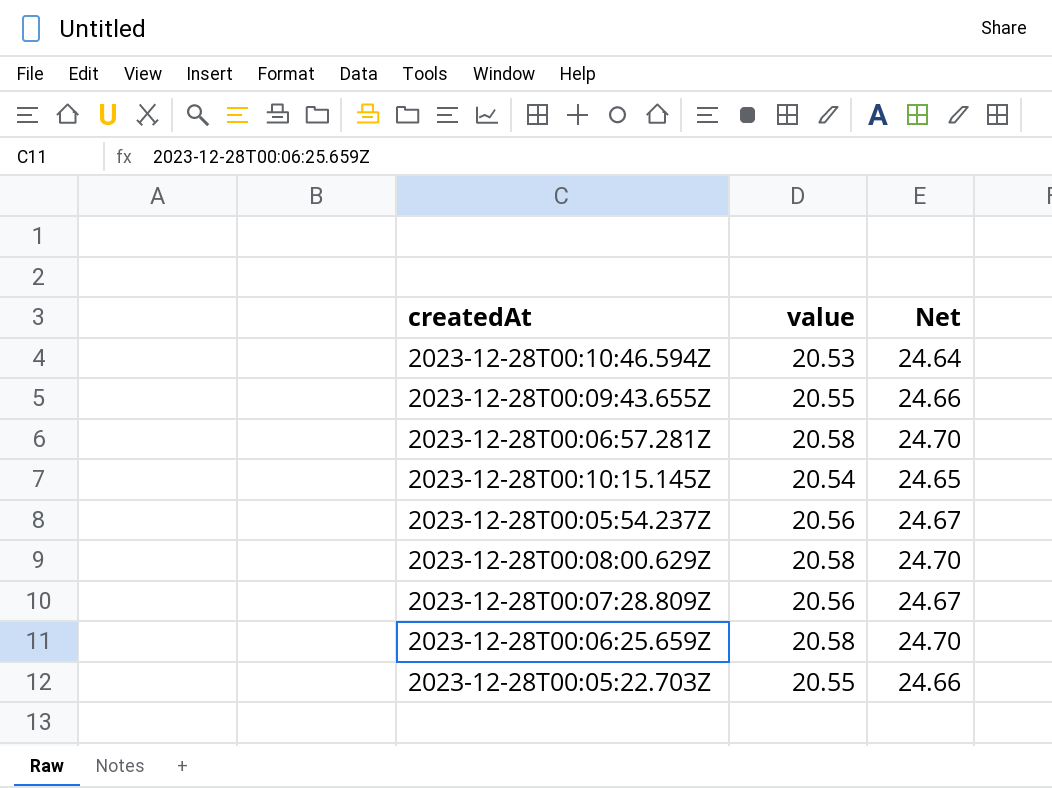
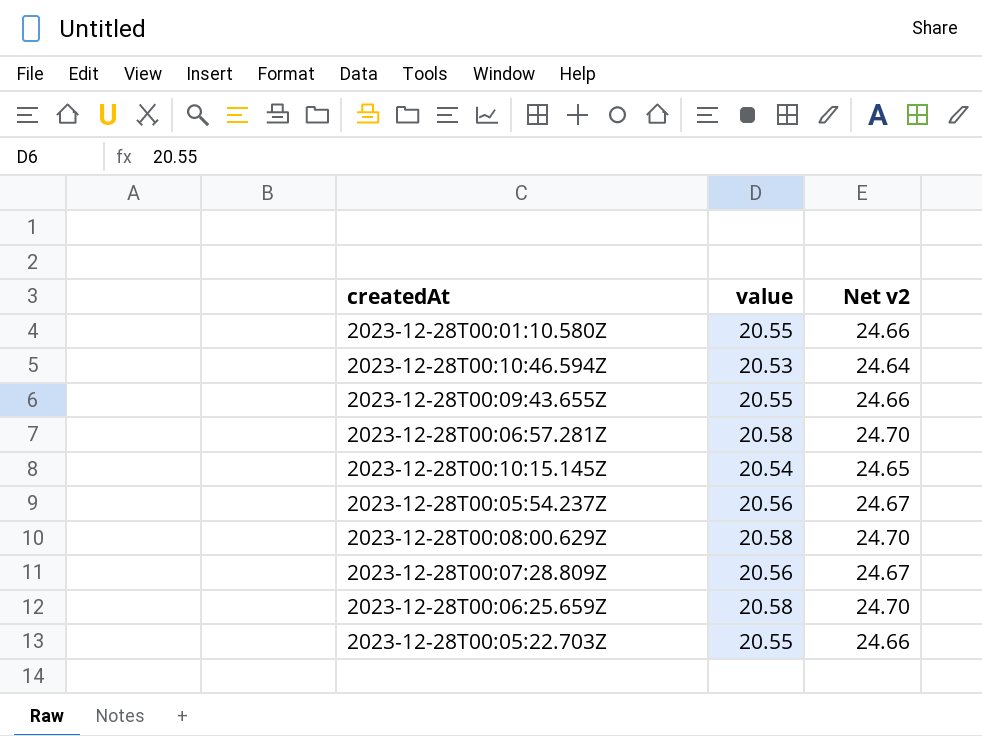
column name: Net -> Net v2
row 2023-12-28T00:01:10.580Z: none -> 20.55 | 24.66

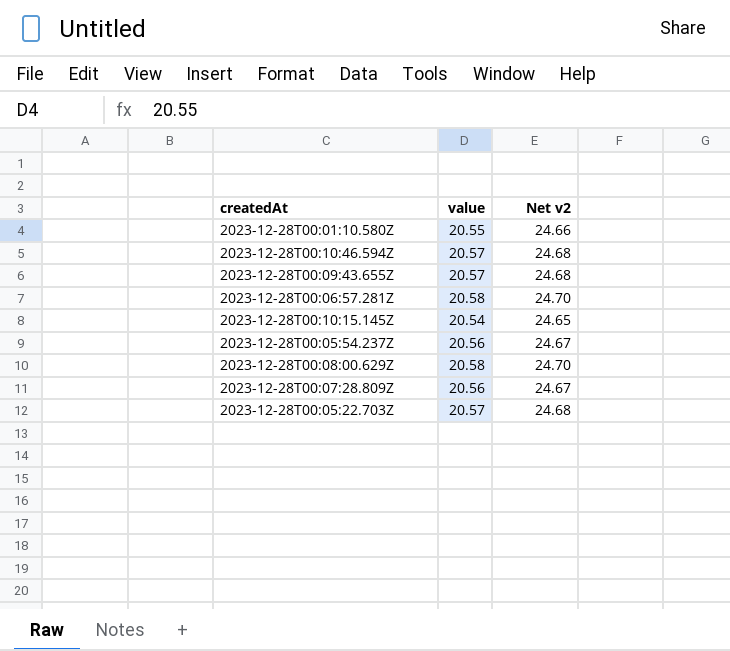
row 2023-12-28T00:06:25.659Z: 20.58 | 24.70 -> none
2023-12-28T00:10:46.594Z | value: 20.53 -> 20.57
2023-12-28T00:10:46.594Z | Net v2: 24.64 -> 24.68
2023-12-28T00:09:43.655Z | value: 20.55 -> 20.57
2023-12-28T00:09:43.655Z | Net v2: 24.66 -> 24.68
2023-12-28T00:05:22.703Z | value: 20.55 -> 20.57
2023-12-28T00:05:22.703Z | Net v2: 24.66 -> 24.68

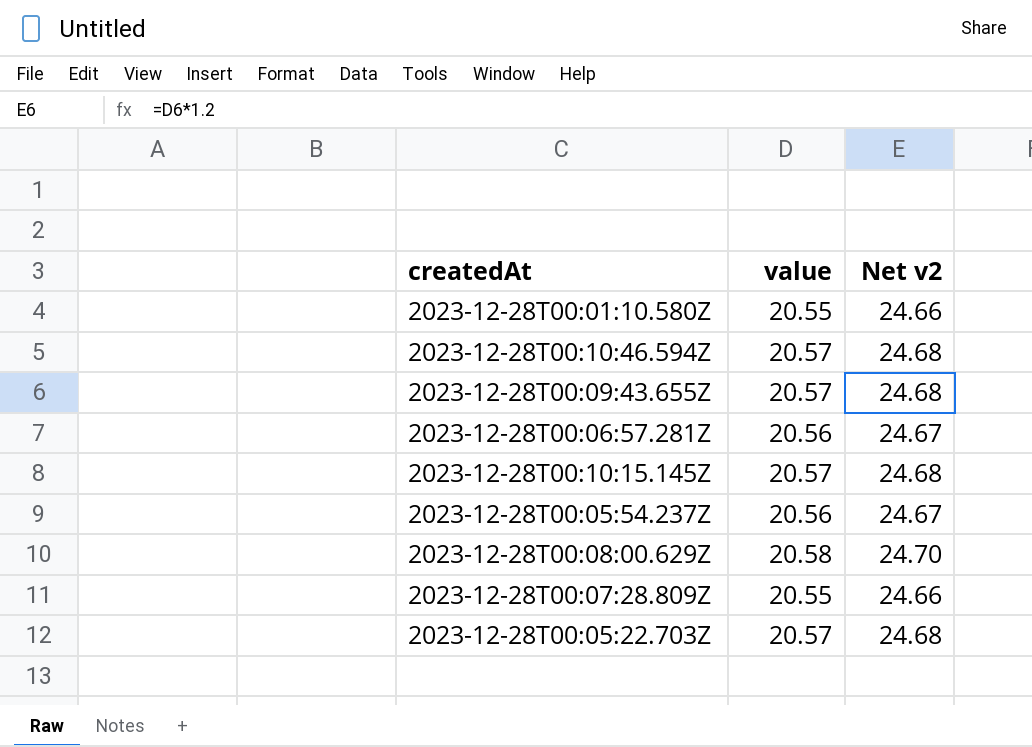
2023-12-28T00:06:57.281Z | value: 20.58 -> 20.56
2023-12-28T00:06:57.281Z | Net v2: 24.70 -> 24.67
2023-12-28T00:10:15.145Z | value: 20.54 -> 20.57
2023-12-28T00:10:15.145Z | Net v2: 24.65 -> 24.68
2023-12-28T00:07:28.809Z | value: 20.56 -> 20.55
2023-12-28T00:07:28.809Z | Net v2: 24.67 -> 24.66

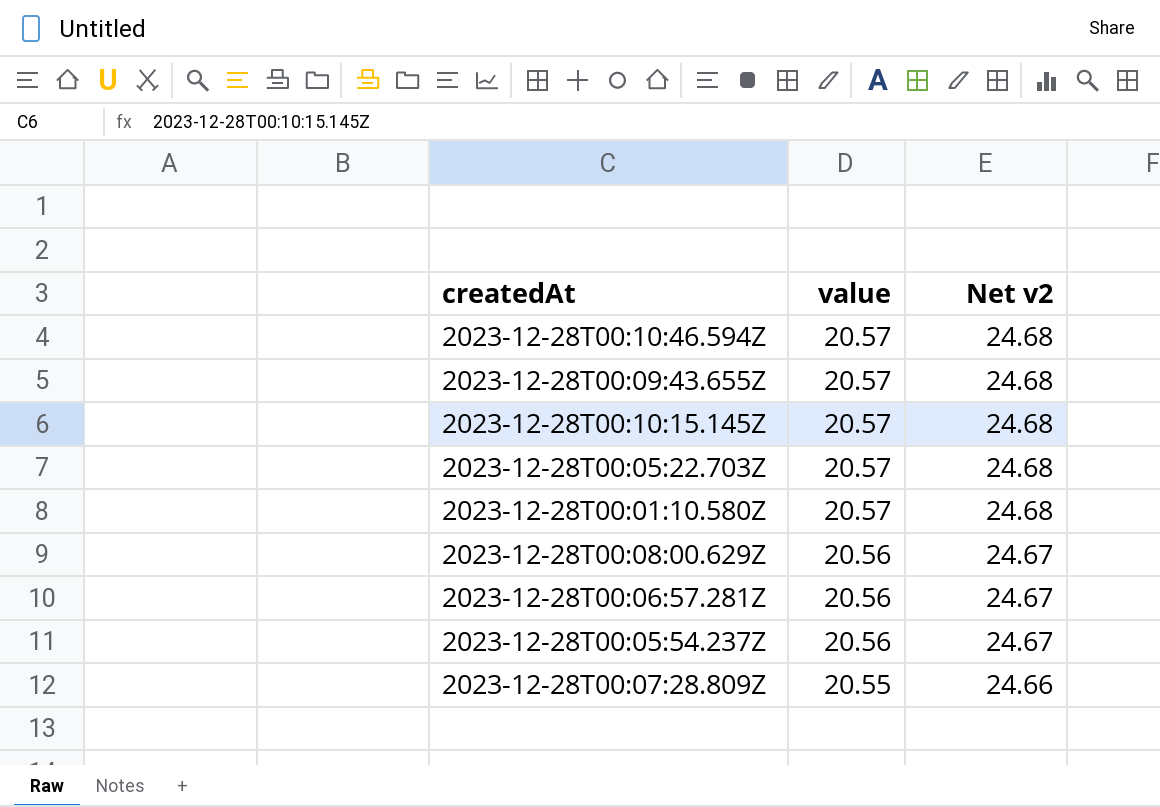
row order: none -> value descending
2023-12-28T00:01:10.580Z | value: 20.55 -> 20.57
2023-12-28T00:01:10.580Z | Net v2: 24.66 -> 24.68
2023-12-28T00:08:00.629Z | value: 20.58 -> 20.56
2023-12-28T00:08:00.629Z | Net v2: 24.70 -> 24.67

